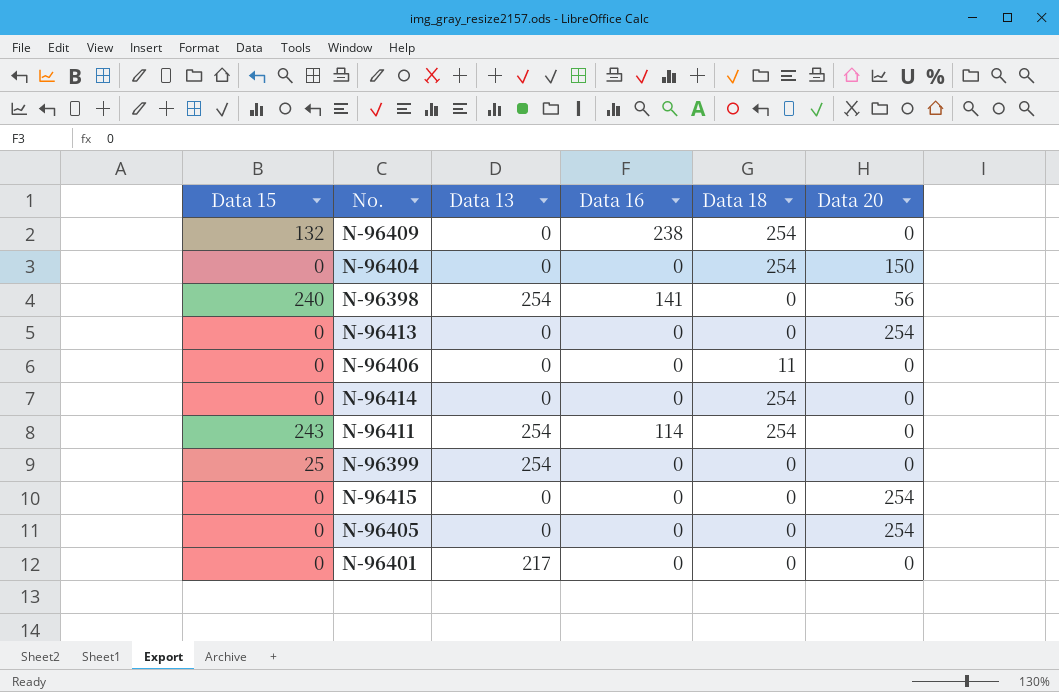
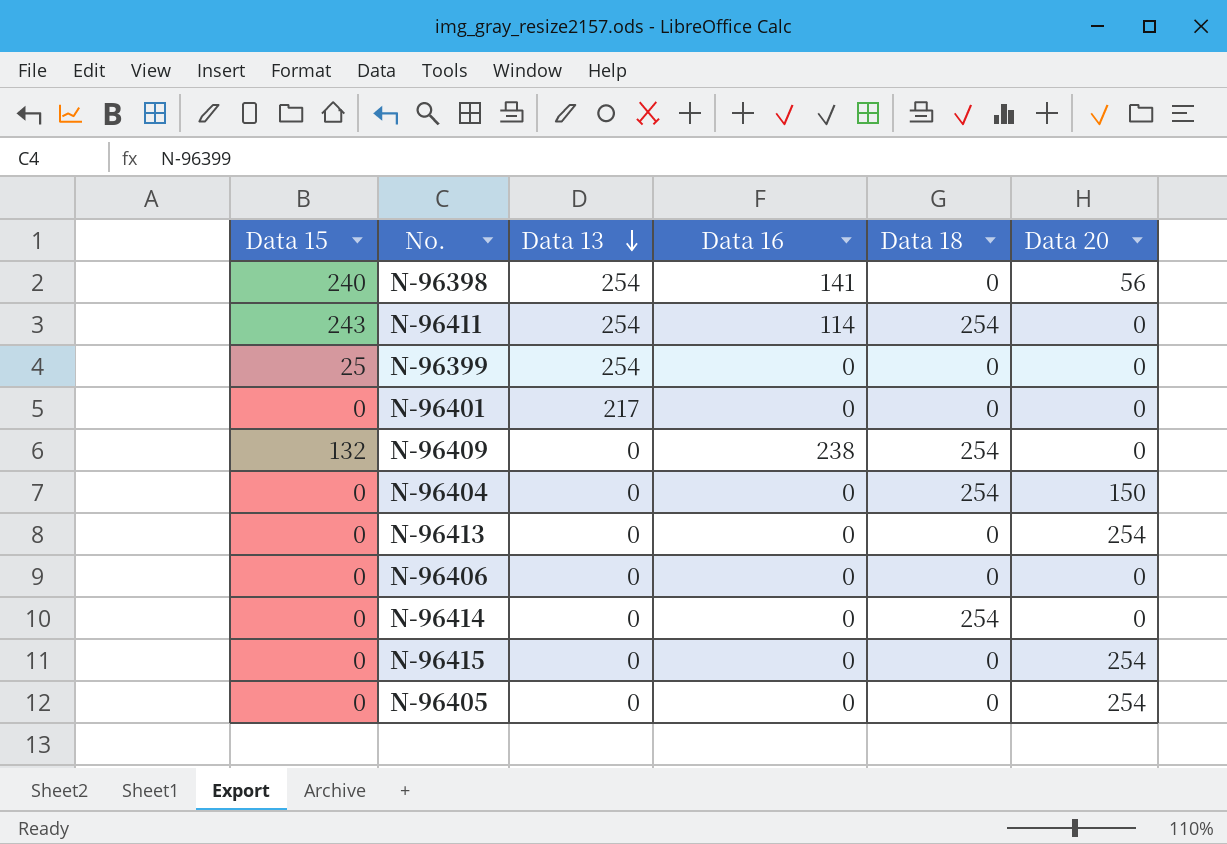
row order: none -> Data 13 descending
N-96406 | Data 18: 11 -> 0

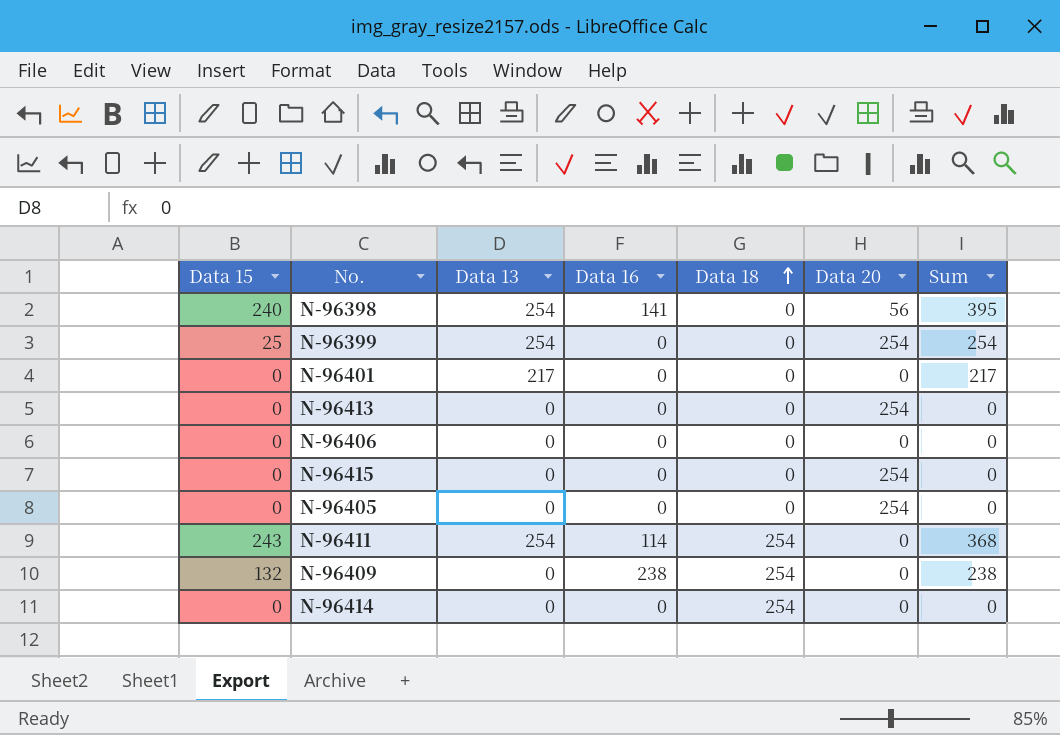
row order: Data 13 descending -> Data 18 ascending
column Sum | formula: none -> [Data 13] + [Data 16]
row N-96404: 0 | 0 | 0 | 254 | 150 -> none
N-96399 | Data 20: 0 -> 254

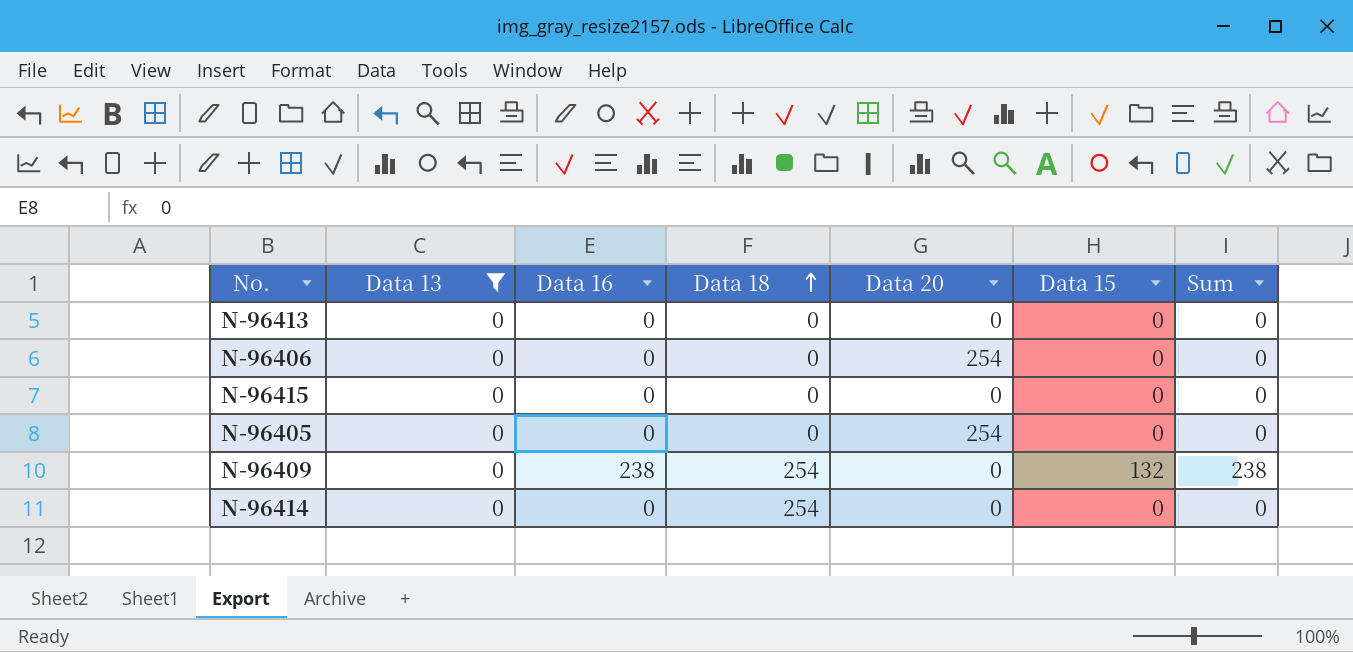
filter: none -> Data 13 = 0
column Data 15 | position: 1 -> 6
N-96413 | Data 20: 254 -> 0
N-96406 | Data 20: 0 -> 254
N-96415 | Data 20: 254 -> 0

